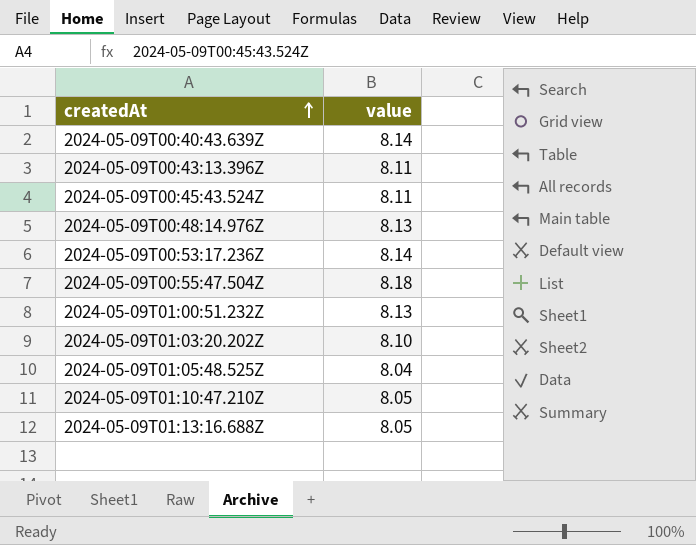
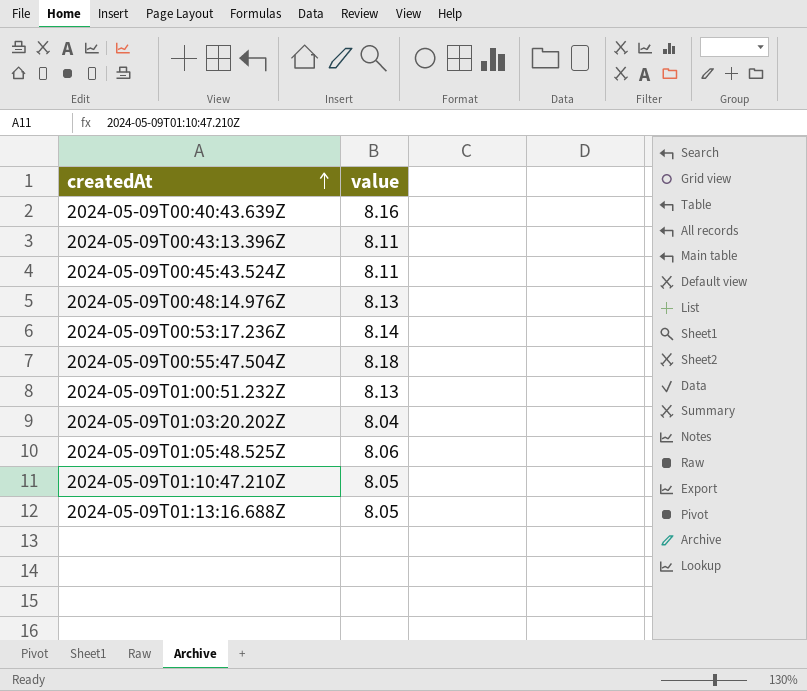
2024-05-09T00:40:43.639Z | value: 8.14 -> 8.16
2024-05-09T01:03:20.202Z | value: 8.10 -> 8.04
2024-05-09T01:05:48.525Z | value: 8.04 -> 8.06

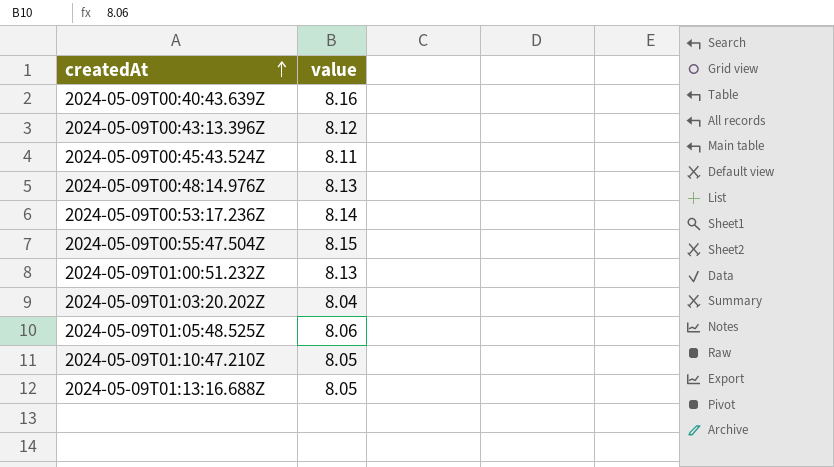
2024-05-09T00:43:13.396Z | value: 8.11 -> 8.12
2024-05-09T00:55:47.504Z | value: 8.18 -> 8.15

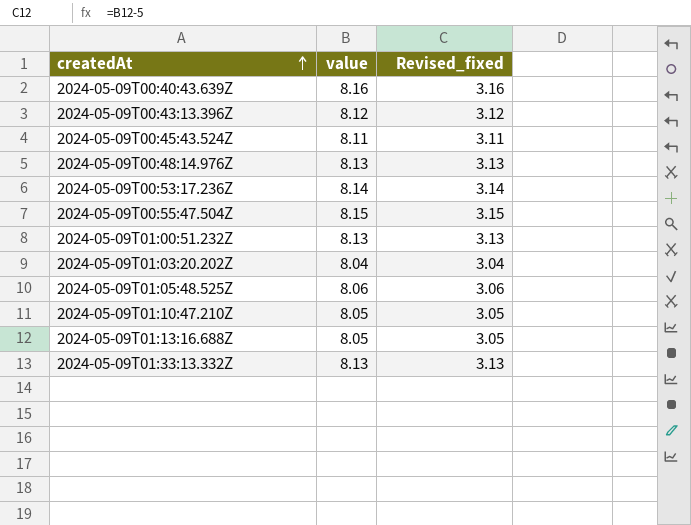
column Revised_fixed | formula: none -> [value] - 5
row 2024-05-09T01:33:13.332Z: none -> 8.13 | 3.13

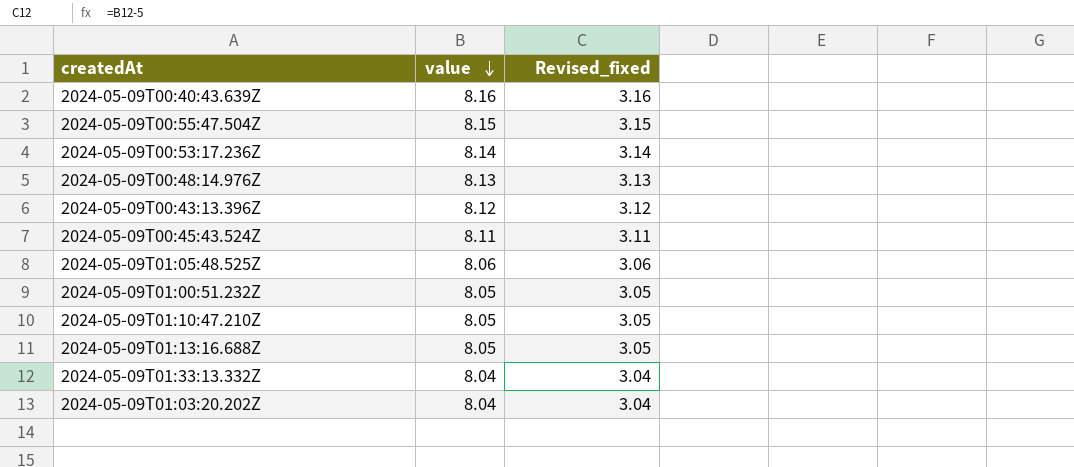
row order: createdAt ascending -> value descending
2024-05-09T01:00:51.232Z | value: 8.13 -> 8.05
2024-05-09T01:00:51.232Z | Revised_fixed: 3.13 -> 3.05
2024-05-09T01:33:13.332Z | value: 8.13 -> 8.04
2024-05-09T01:33:13.332Z | Revised_fixed: 3.13 -> 3.04

